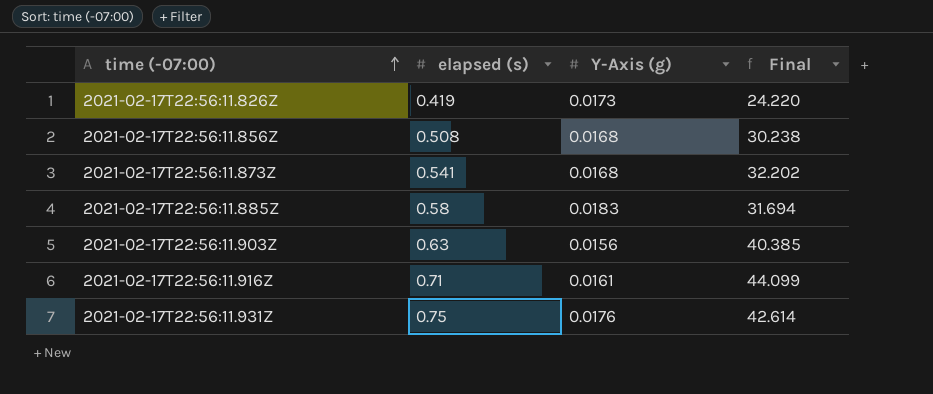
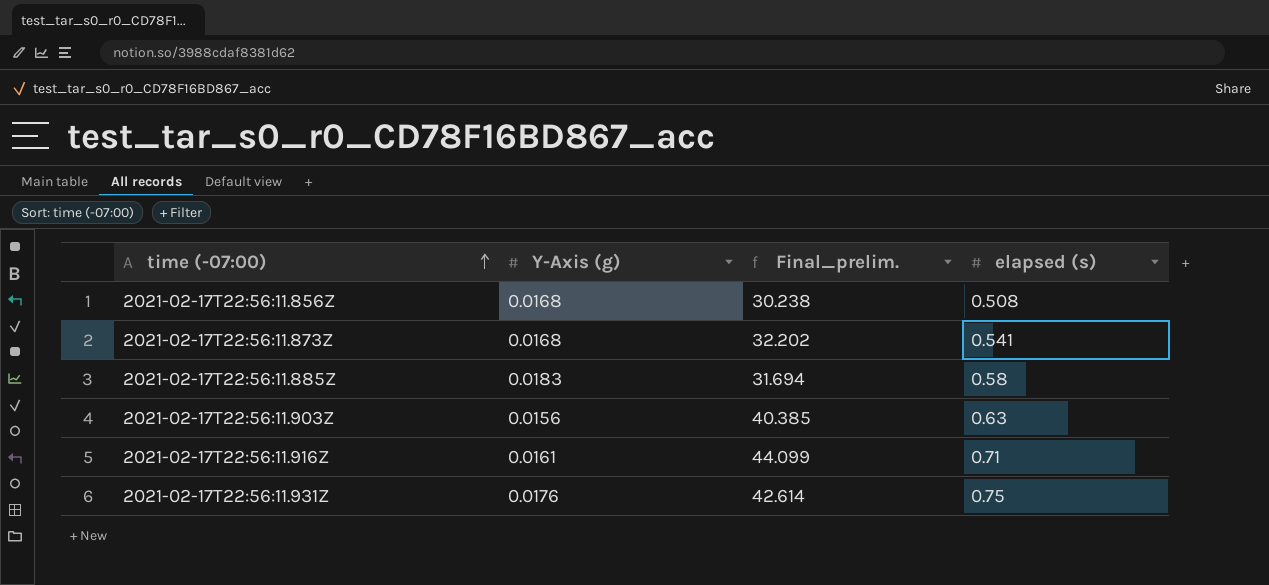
column name: Final -> Final_prelim.
column elapsed (s) | position: 2 -> 4
row 2021-02-17T22:56:11.826Z: 0.419 | 0.0173 | 24.220 -> none

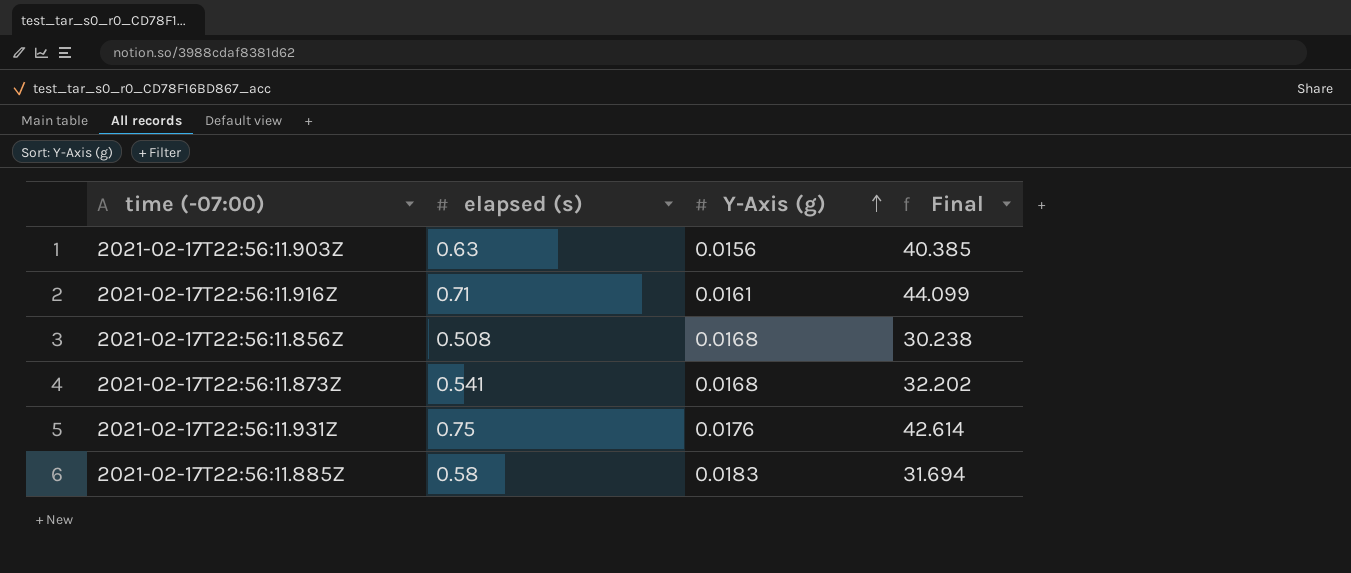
row order: time (-07:00) ascending -> Y-Axis (g) ascending
column elapsed (s) | position: 4 -> 2
column name: Final_prelim. -> Final

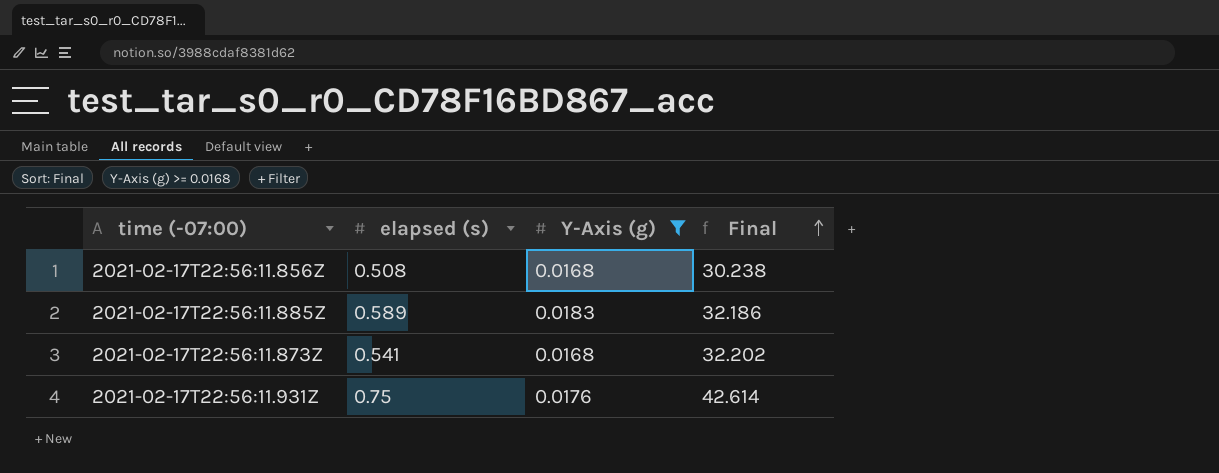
filter: none -> Y-Axis (g) >= 0.0168
row order: Y-Axis (g) ascending -> Final ascending
2021-02-17T22:56:11.885Z | elapsed (s): 0.58 -> 0.589
2021-02-17T22:56:11.885Z | Final: 31.694 -> 32.186

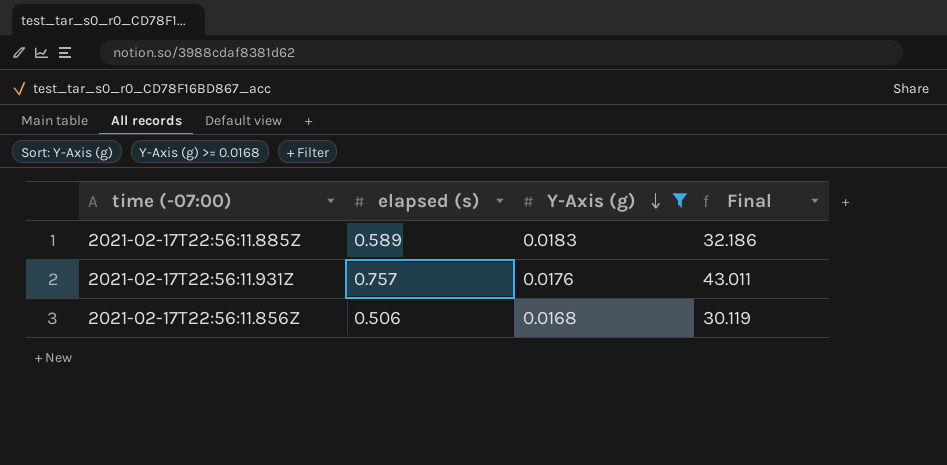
row order: Final ascending -> Y-Axis (g) descending
row 2021-02-17T22:56:11.873Z: 0.541 | 0.0168 | 32.202 -> none
2021-02-17T22:56:11.931Z | elapsed (s): 0.75 -> 0.757
2021-02-17T22:56:11.931Z | Final: 42.614 -> 43.011
2021-02-17T22:56:11.856Z | elapsed (s): 0.508 -> 0.506
2021-02-17T22:56:11.856Z | Final: 30.238 -> 30.119

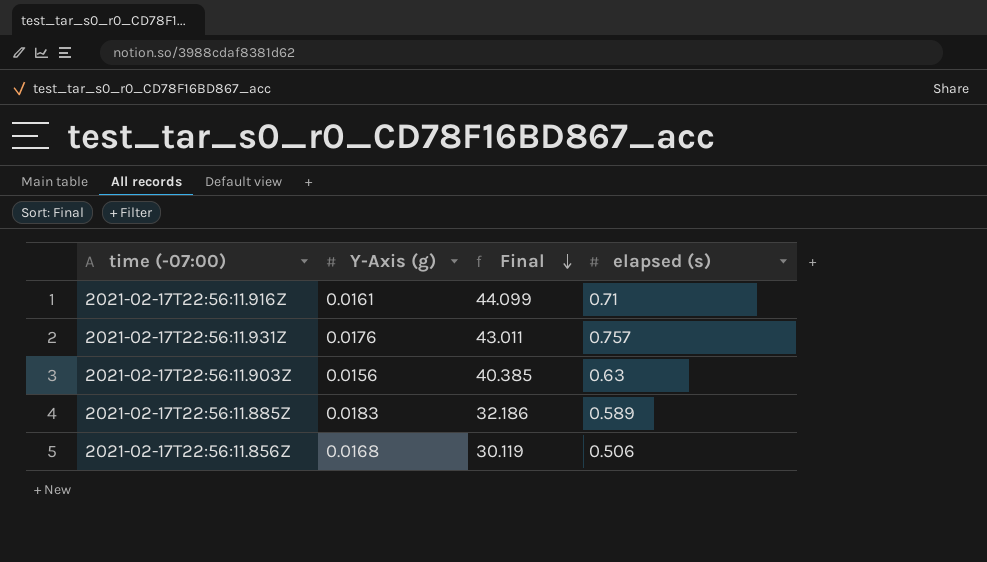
filter: Y-Axis (g) >= 0.0168 -> none
row order: Y-Axis (g) descending -> Final descending
column elapsed (s) | position: 2 -> 4

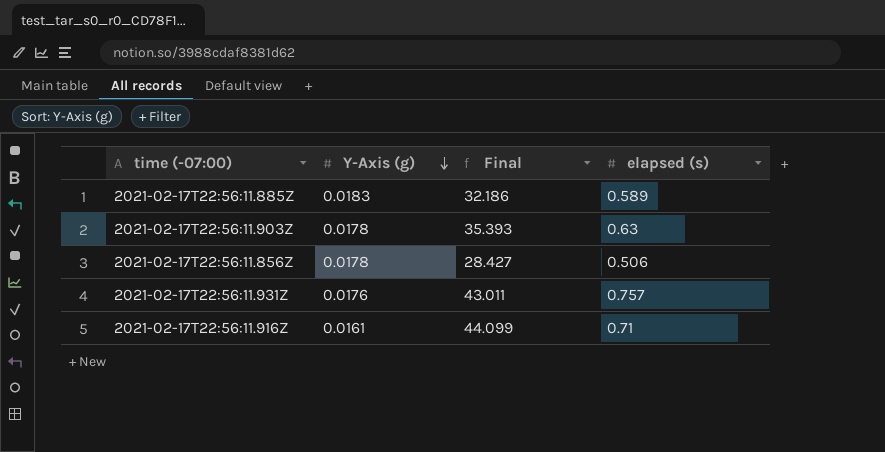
row order: Final descending -> Y-Axis (g) descending
2021-02-17T22:56:11.903Z | Y-Axis (g): 0.0156 -> 0.0178
2021-02-17T22:56:11.903Z | Final: 40.385 -> 35.393
2021-02-17T22:56:11.856Z | Y-Axis (g): 0.0168 -> 0.0178
2021-02-17T22:56:11.856Z | Final: 30.119 -> 28.427

